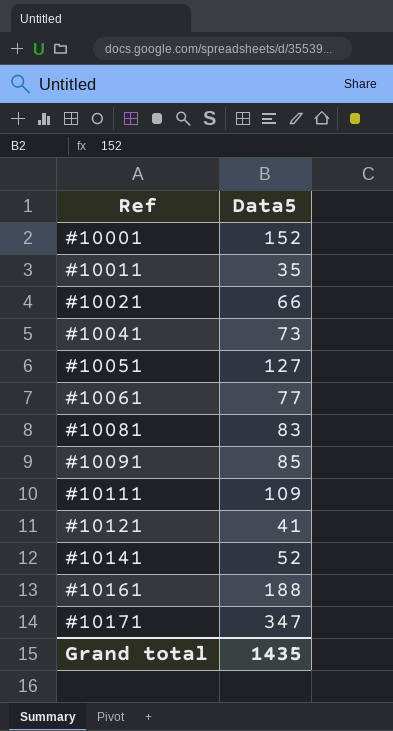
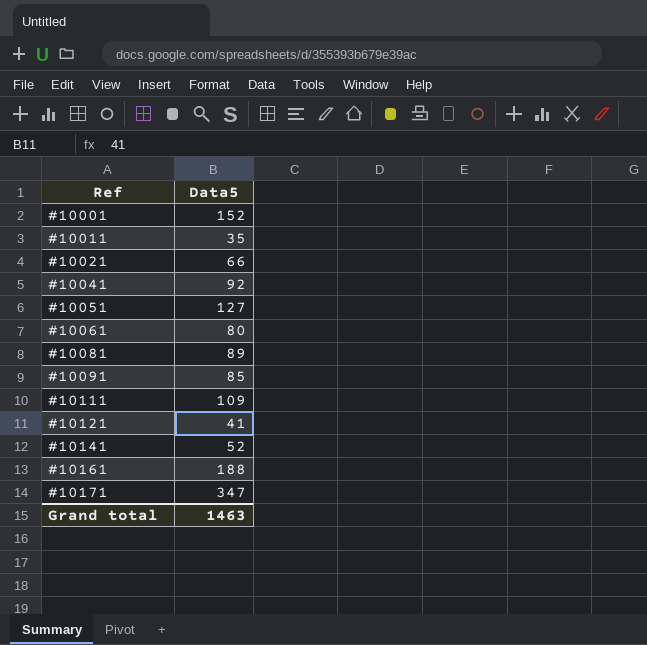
#10041 | Data5: 73 -> 92
#10061 | Data5: 77 -> 80
#10081 | Data5: 83 -> 89
Grand total | Data5: 1435 -> 1463

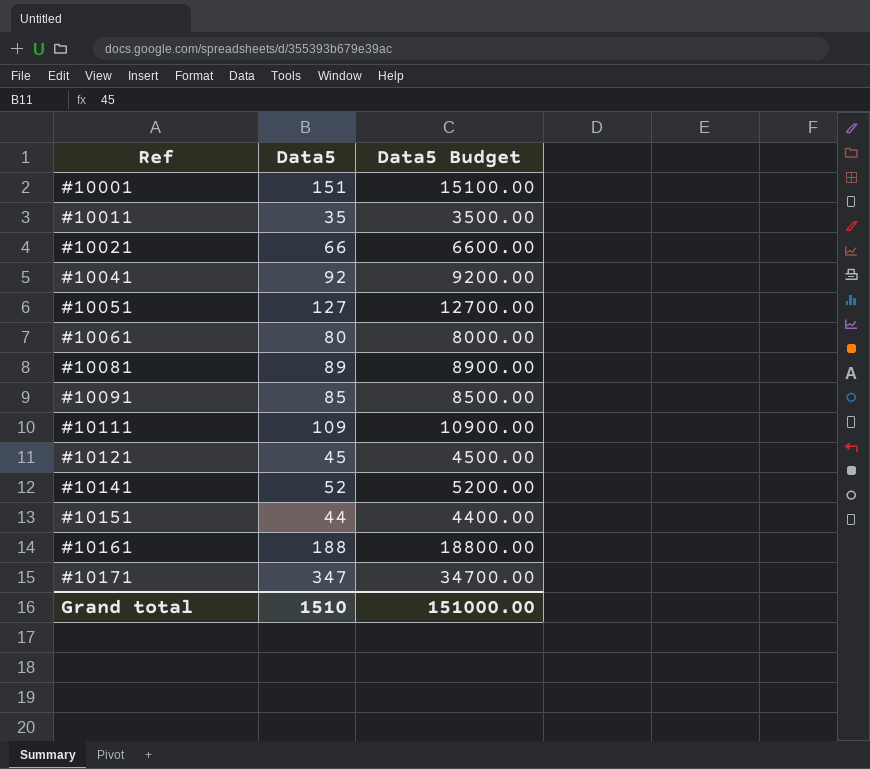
column Data5 Budget | formula: none -> [Data5] * 100
#10001 | Data5: 152 -> 151
#10121 | Data5: 41 -> 45
row #10151: none -> 44 | 4400.00
Grand total | Data5: 1463 -> 1510

